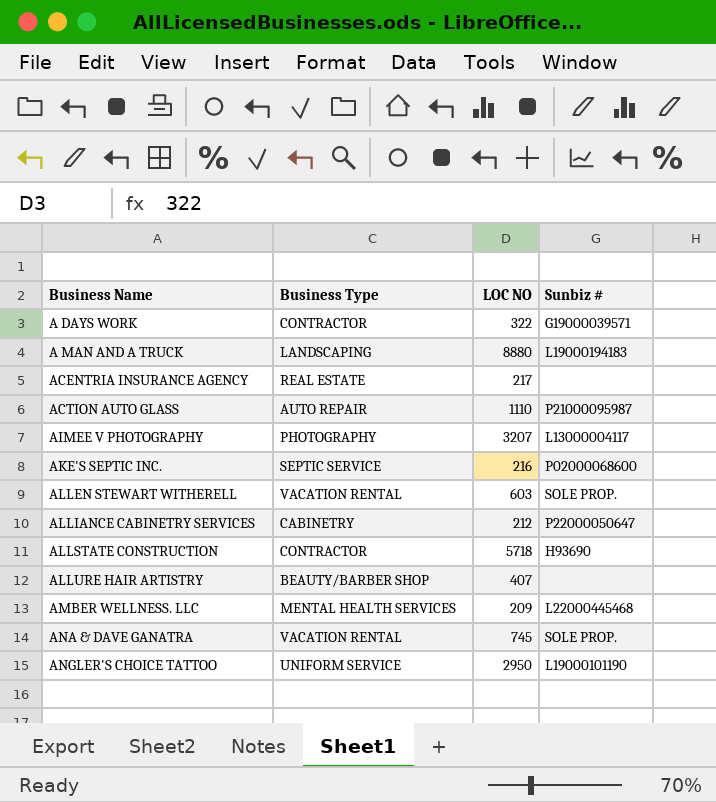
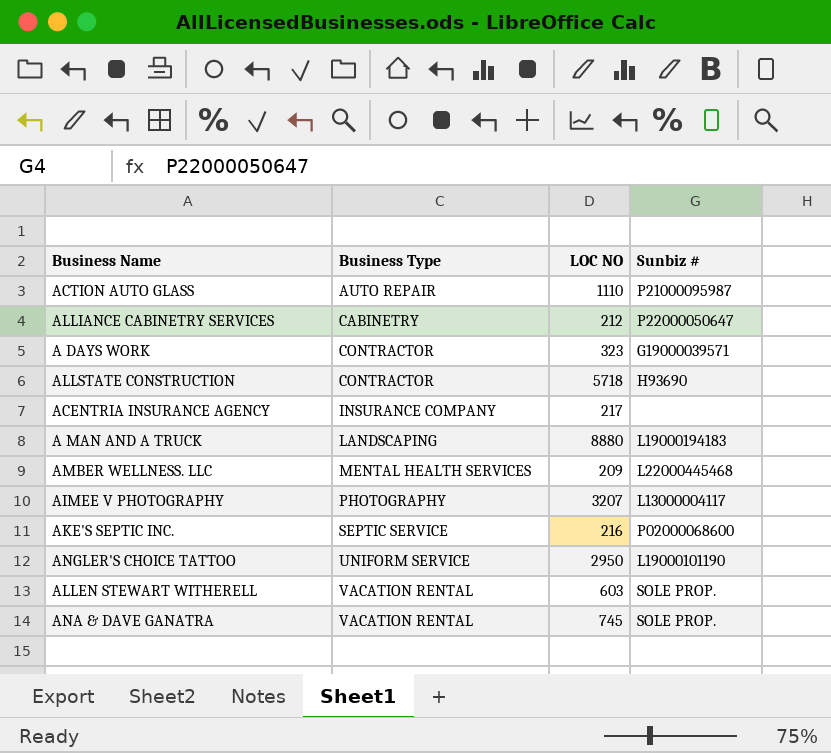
row order: Business Name ascending -> Business Type ascending
row ALLURE HAIR ARTISTRY: BEAUTY/BARBER SHOP | 407 | none -> none
A DAYS WORK | LOC NO: 322 -> 323
ACENTRIA INSURANCE AGENCY | Business Type: REAL ESTATE -> INSURANCE COMPANY

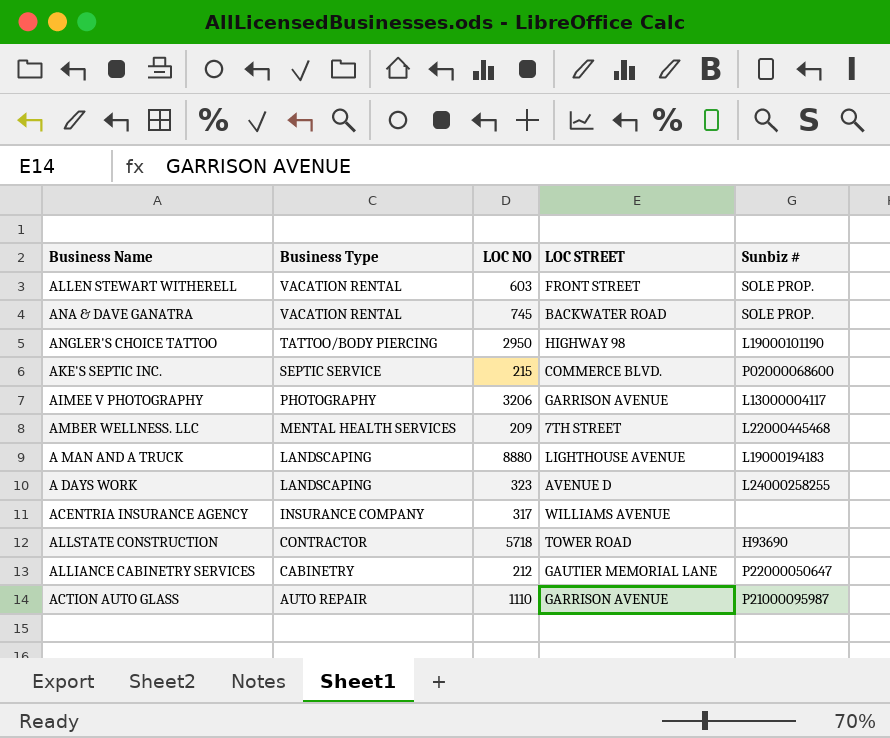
row order: Business Type ascending -> Business Type descending
column LOC STREET | position: none -> 4
ANGLER'S CHOICE TATTOO | Business Type: UNIFORM SERVICE -> TATTOO/BODY PIERCING
AKE'S SEPTIC INC. | LOC NO: 216 -> 215
AIMEE V PHOTOGRAPHY | LOC NO: 3207 -> 3206
A DAYS WORK | Business Type: CONTRACTOR -> LANDSCAPING
A DAYS WORK | Sunbiz #: G19000039571 -> L24000258255
ACENTRIA INSURANCE AGENCY | LOC NO: 217 -> 317

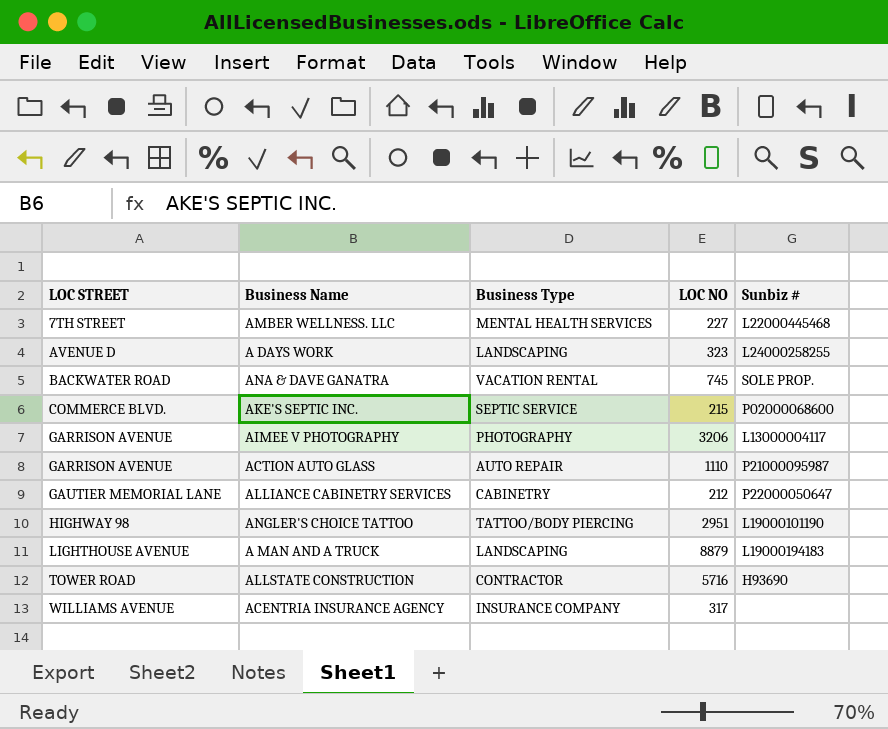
row order: Business Type descending -> LOC STREET ascending
column LOC STREET | position: 4 -> 1
row ALLEN STEWART WITHERELL: VACATION RENTAL | 603 | FRONT STREET | SOLE PROP. -> none
AMBER WELLNESS. LLC | LOC NO: 209 -> 227
ANGLER'S CHOICE TATTOO | LOC NO: 2950 -> 2951
A MAN AND A TRUCK | LOC NO: 8880 -> 8879
ALLSTATE CONSTRUCTION | LOC NO: 5718 -> 5716

